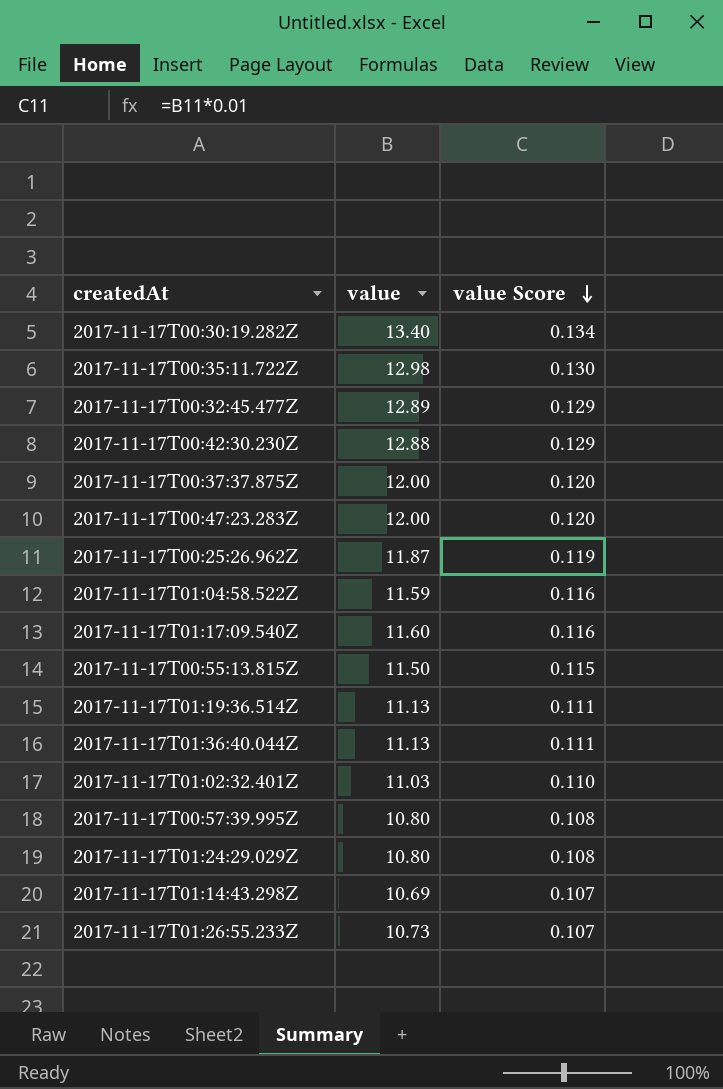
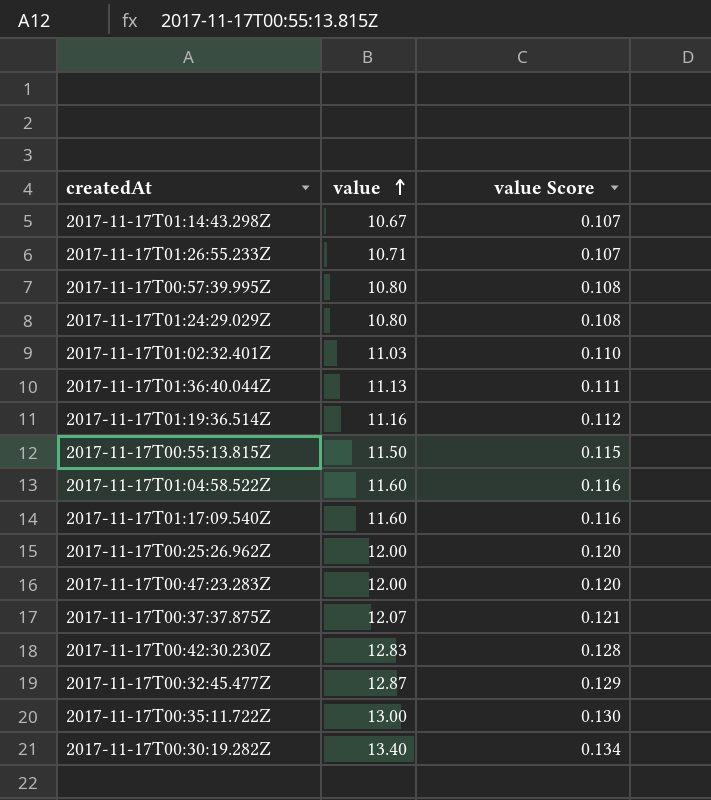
row order: value Score descending -> value ascending
2017-11-17T01:14:43.298Z | value: 10.69 -> 10.67
2017-11-17T01:26:55.233Z | value: 10.73 -> 10.71
2017-11-17T01:19:36.514Z | value: 11.13 -> 11.16
2017-11-17T01:19:36.514Z | value Score: 0.111 -> 0.112
2017-11-17T01:04:58.522Z | value: 11.59 -> 11.60
2017-11-17T00:25:26.962Z | value: 11.87 -> 12.00
2017-11-17T00:25:26.962Z | value Score: 0.119 -> 0.120
2017-11-17T00:37:37.875Z | value: 12.00 -> 12.07
2017-11-17T00:37:37.875Z | value Score: 0.120 -> 0.121
2017-11-17T00:42:30.230Z | value: 12.88 -> 12.83
2017-11-17T00:42:30.230Z | value Score: 0.129 -> 0.128
2017-11-17T00:32:45.477Z | value: 12.89 -> 12.87
2017-11-17T00:35:11.722Z | value: 12.98 -> 13.00

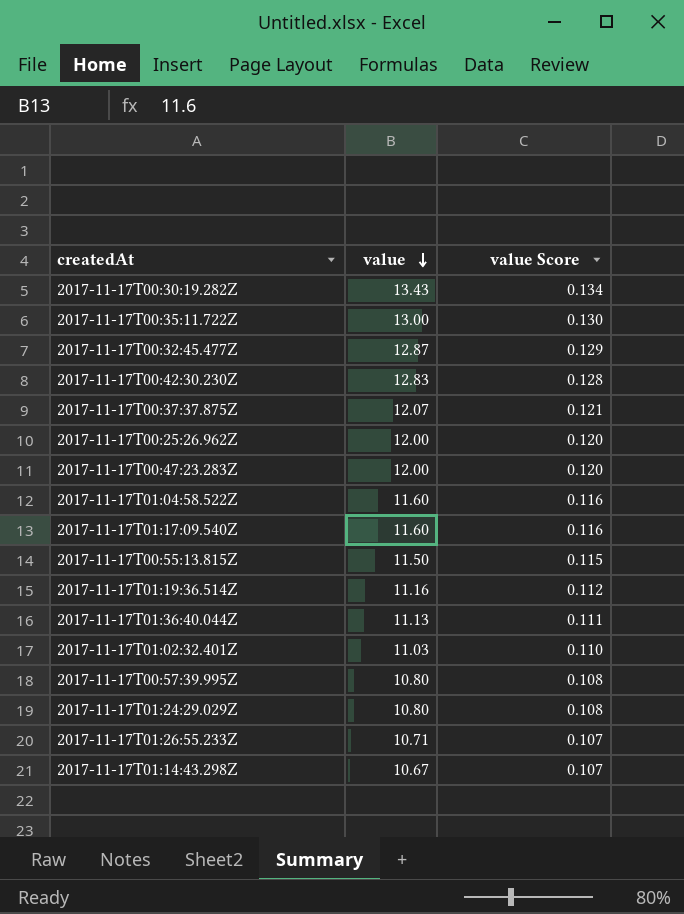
row order: value ascending -> value descending
2017-11-17T00:30:19.282Z | value: 13.40 -> 13.43

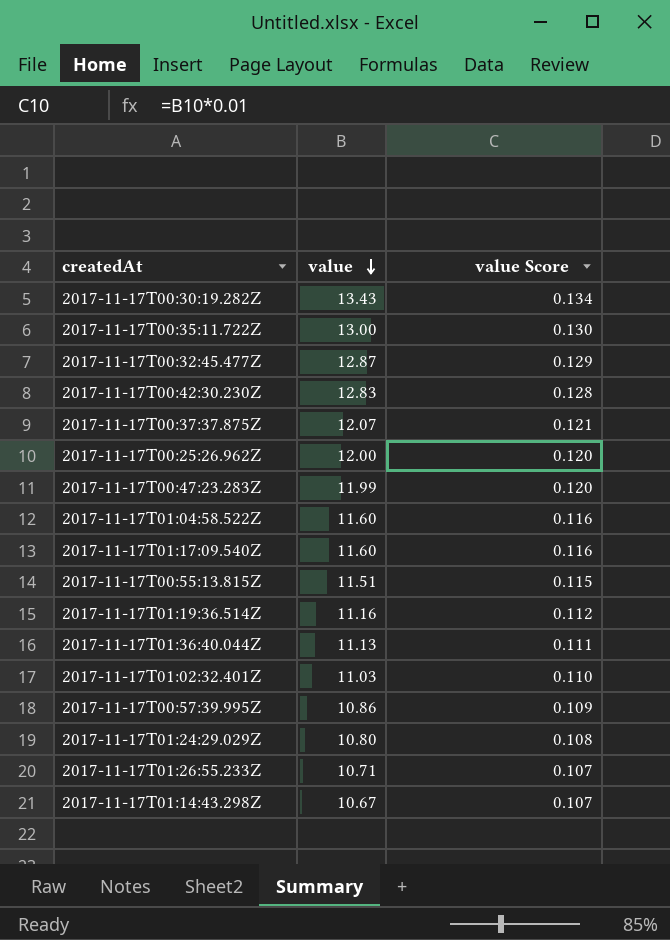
2017-11-17T00:47:23.283Z | value: 12.00 -> 11.99
2017-11-17T00:55:13.815Z | value: 11.50 -> 11.51
2017-11-17T00:57:39.995Z | value: 10.80 -> 10.86
2017-11-17T00:57:39.995Z | value Score: 0.108 -> 0.109

